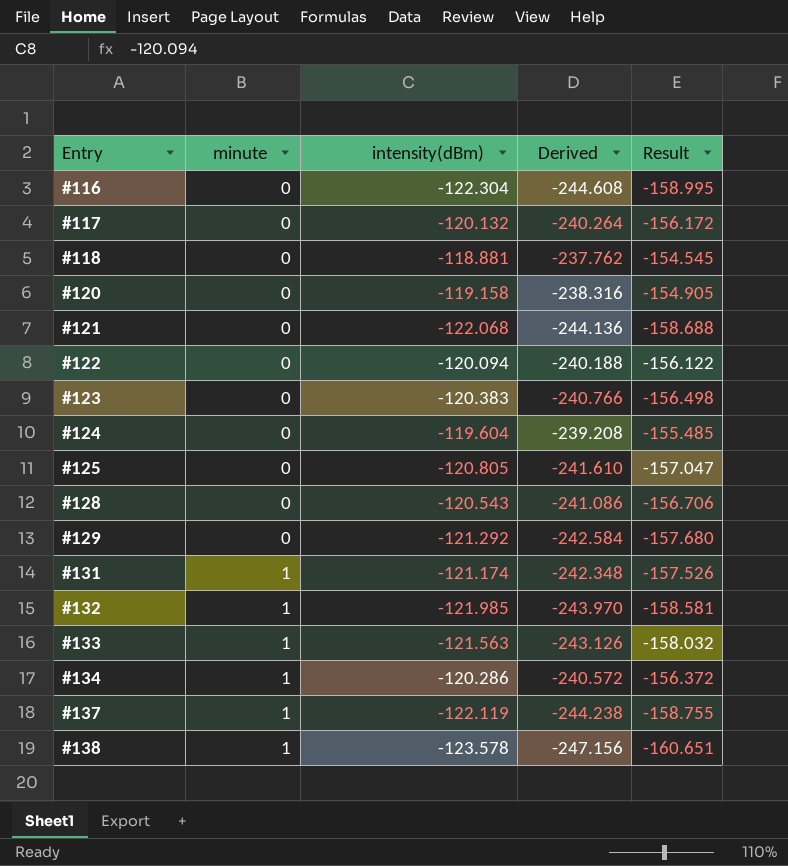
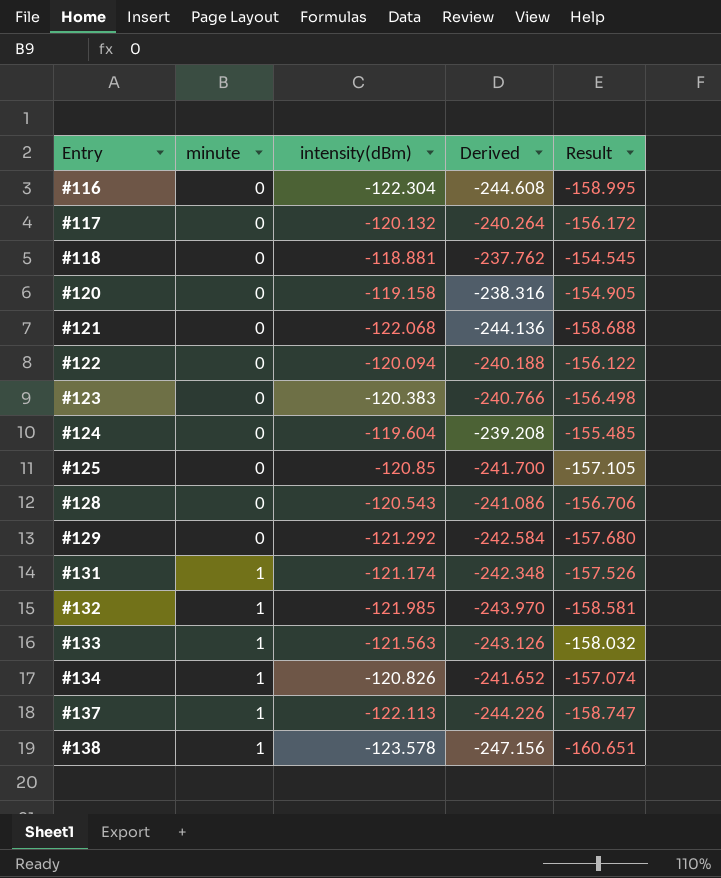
#125 | intensity(dBm): -120.805 -> -120.85
#125 | Derived: -241.610 -> -241.700
#125 | Result: -157.047 -> -157.105
#134 | intensity(dBm): -120.286 -> -120.826
#134 | Derived: -240.572 -> -241.652
#134 | Result: -156.372 -> -157.074
#137 | intensity(dBm): -122.119 -> -122.113
#137 | Derived: -244.238 -> -244.226
#137 | Result: -158.755 -> -158.747

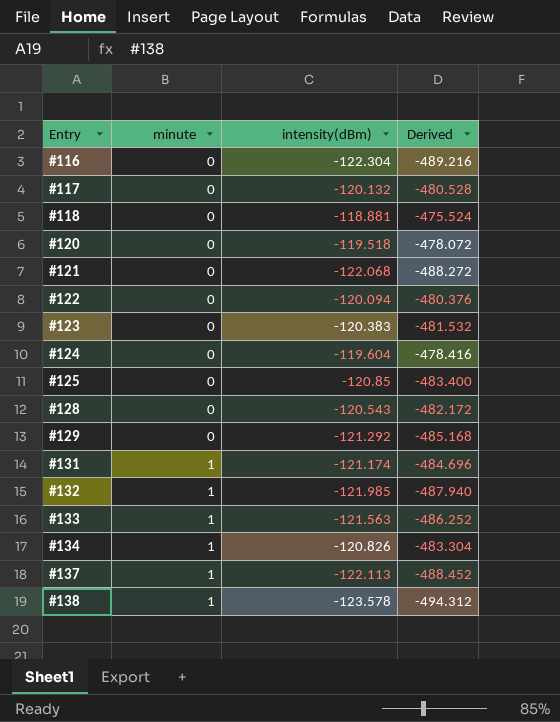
column Result | formula: [intensity(dBm)] * 1.3 -> none
column Derived | formula: [intensity(dBm)] * 2 -> [intensity(dBm)] * 4
#120 | intensity(dBm): -119.158 -> -119.518

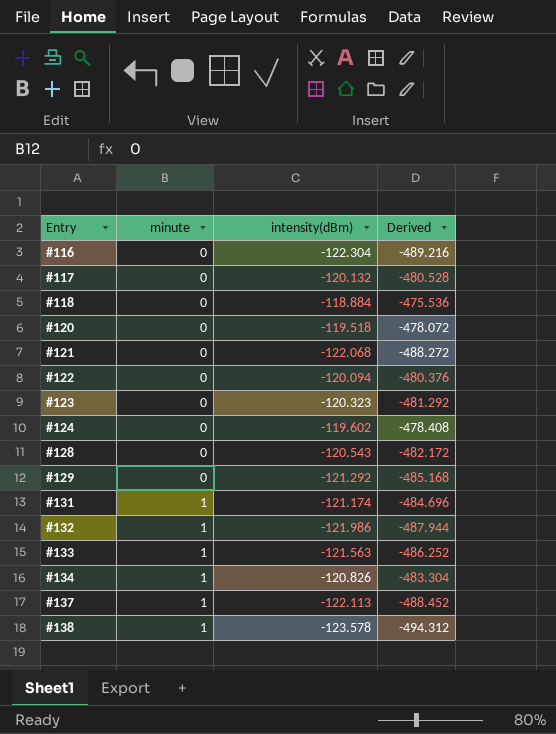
row #125: 0 | -120.85 | -483.400 -> none
#118 | intensity(dBm): -118.881 -> -118.884
#118 | Derived: -475.524 -> -475.536
#123 | intensity(dBm): -120.383 -> -120.323
#123 | Derived: -481.532 -> -481.292
#124 | intensity(dBm): -119.604 -> -119.602
#124 | Derived: -478.416 -> -478.408
#132 | intensity(dBm): -121.985 -> -121.986
#132 | Derived: -487.940 -> -487.944

